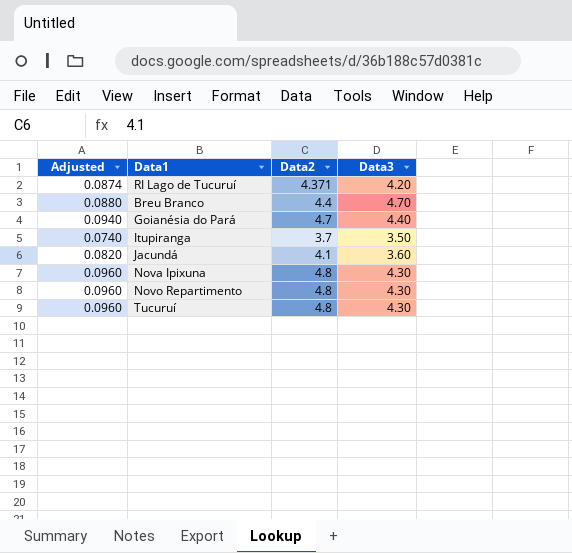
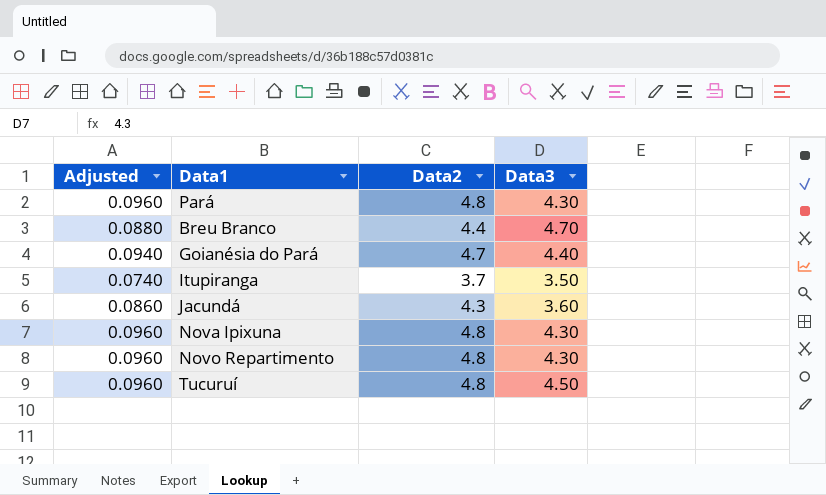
row RI Lago de Tucuruí: 0.0874 | 4.371 | 4.20 -> none
row Pará: none -> 0.0960 | 4.8 | 4.30
Jacundá | Adjusted: 0.0820 -> 0.0860
Jacundá | Data2: 4.1 -> 4.3
Tucuruí | Data3: 4.30 -> 4.50

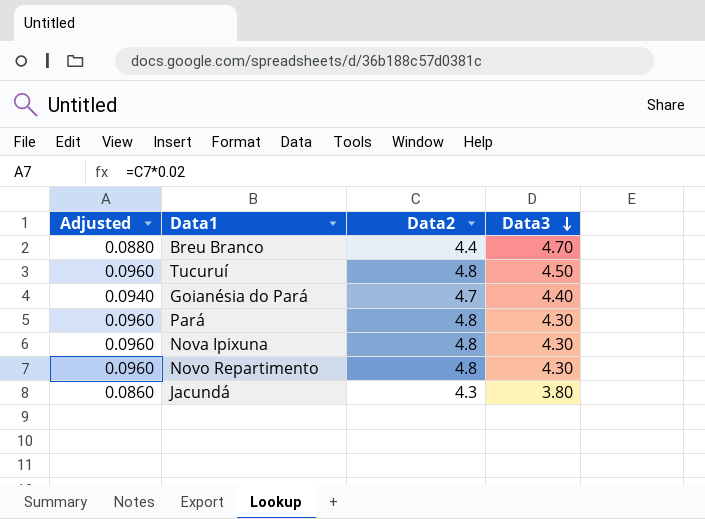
row order: none -> Data3 descending
row Itupiranga: 0.0740 | 3.7 | 3.50 -> none
Jacundá | Data3: 3.60 -> 3.80

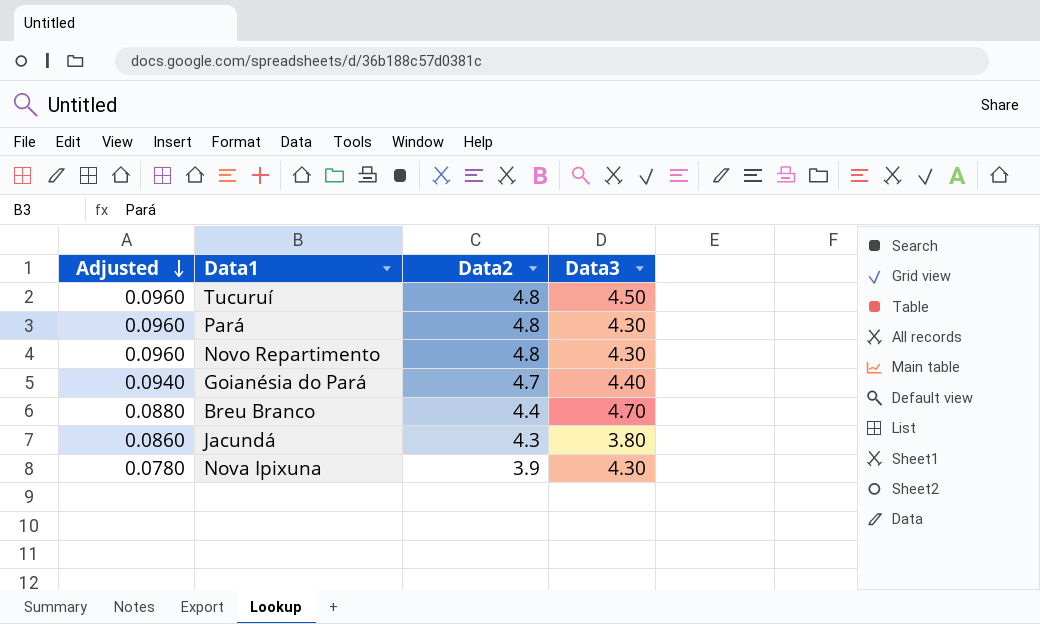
row order: Data3 descending -> Adjusted descending
Nova Ipixuna | Adjusted: 0.0960 -> 0.0780
Nova Ipixuna | Data2: 4.8 -> 3.9

